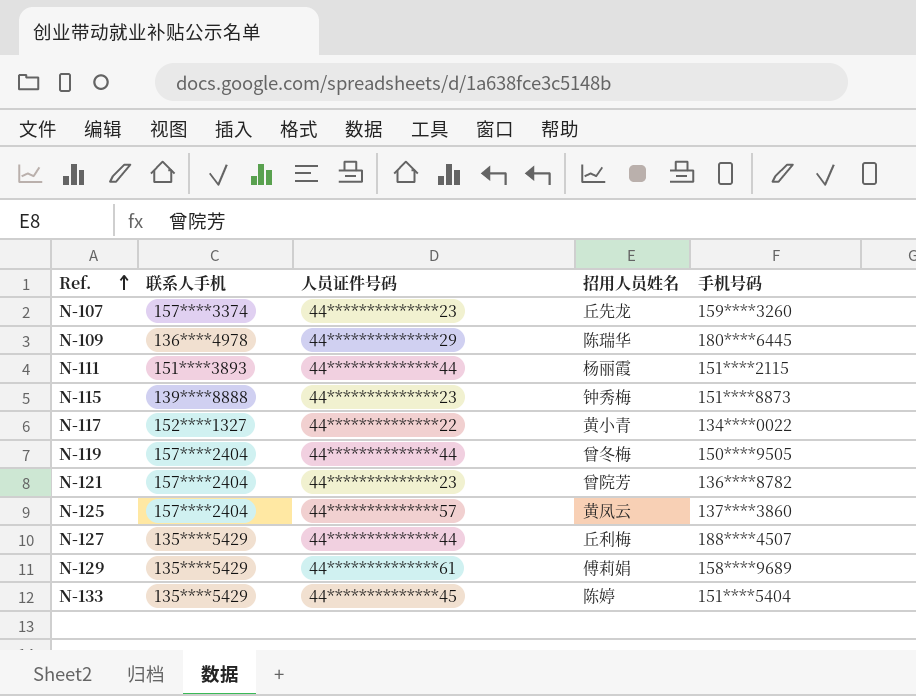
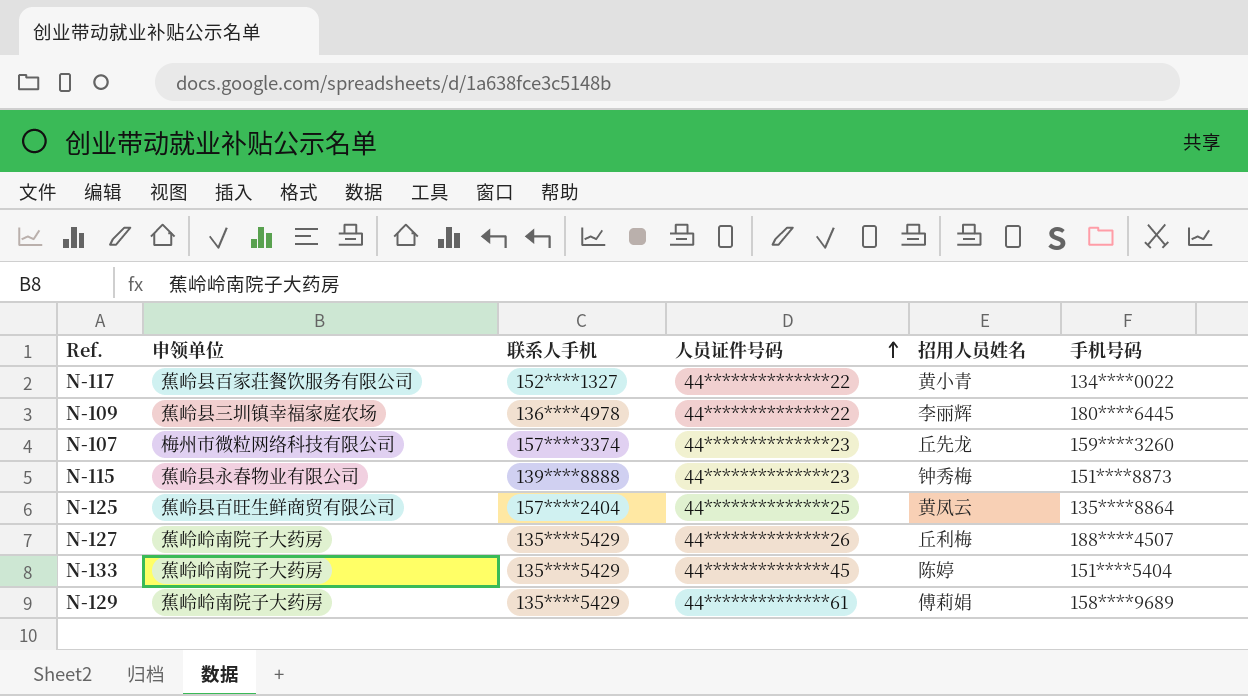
row order: Ref. ascending -> 人员证件号码 ascending
column 申领单位 | position: none -> 2
row N-111: 151****3893 | 44**************44 | 杨丽霞 | 151****2115 -> none
row N-119: 157****2404 | 44**************44 | 曾冬梅 | 150****9505 -> none
row N-121: 157****2404 | 44**************23 | 曾院芳 | 136****8782 -> none
N-109 | 人员证件号码: 44**************29 -> 44**************22
N-109 | 招用人员姓名: 陈瑞华 -> 李丽辉
N-125 | 人员证件号码: 44**************57 -> 44**************25
N-125 | 手机号码: 137****3860 -> 135****8864
N-127 | 人员证件号码: 44**************44 -> 44**************26

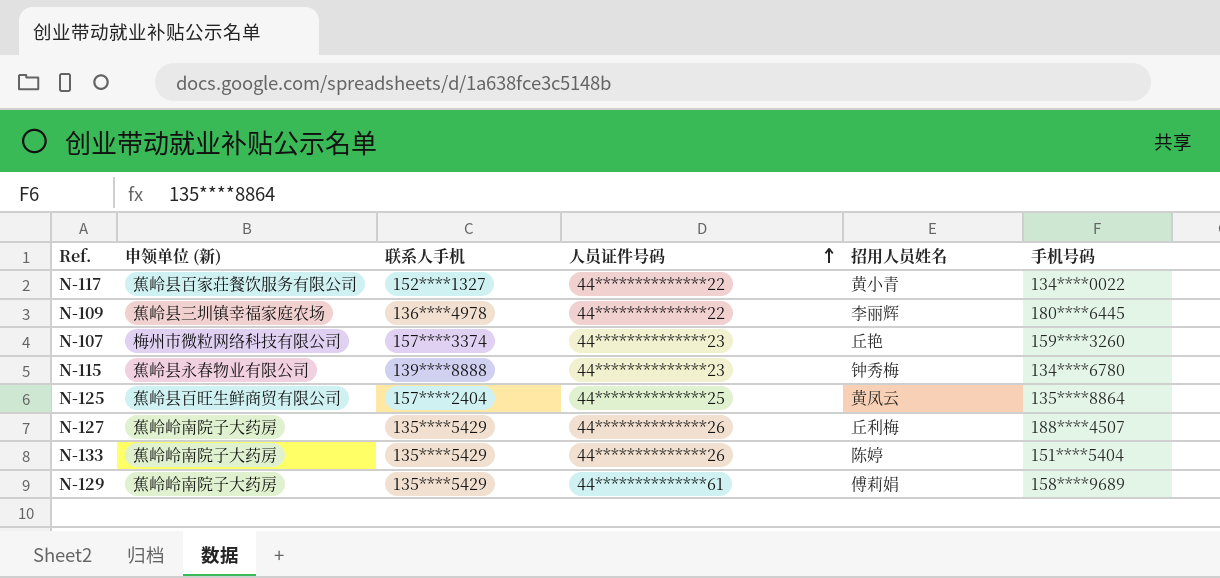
column name: 申领单位 -> 申领单位 (新)
N-107 | 招用人员姓名: 丘先龙 -> 丘艳
N-115 | 手机号码: 151****8873 -> 134****6780
N-133 | 人员证件号码: 44**************45 -> 44**************26

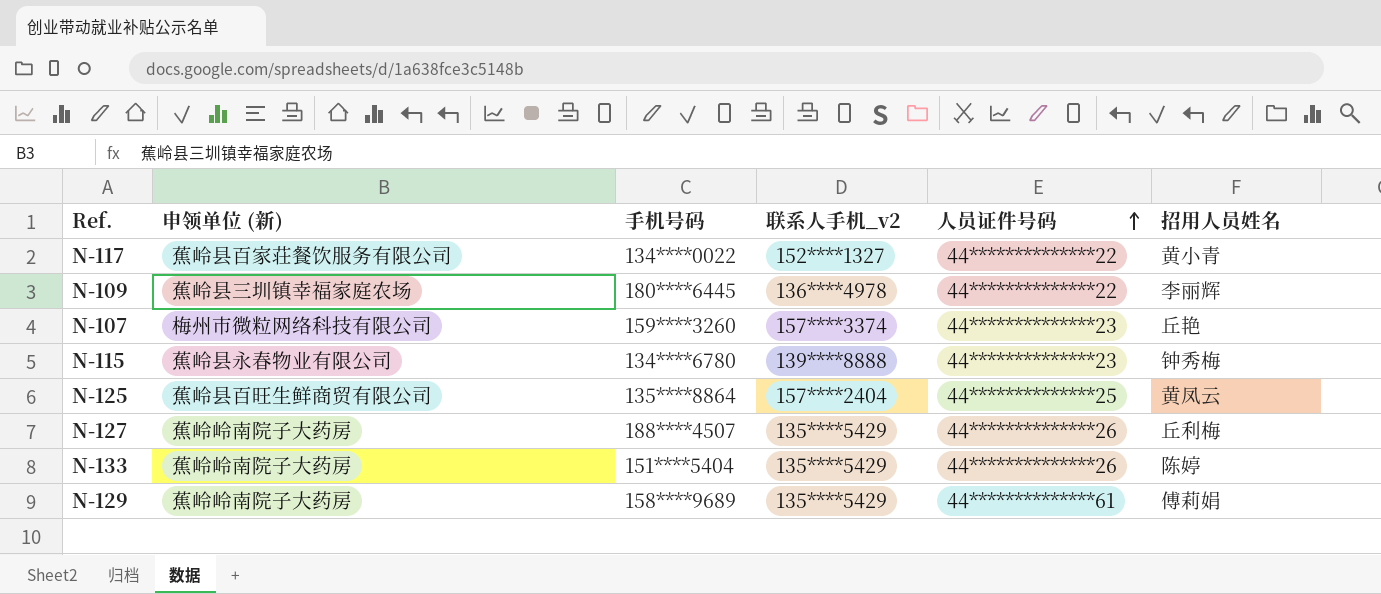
column 手机号码 | position: 6 -> 3
column name: 联系人手机 -> 联系人手机_v2

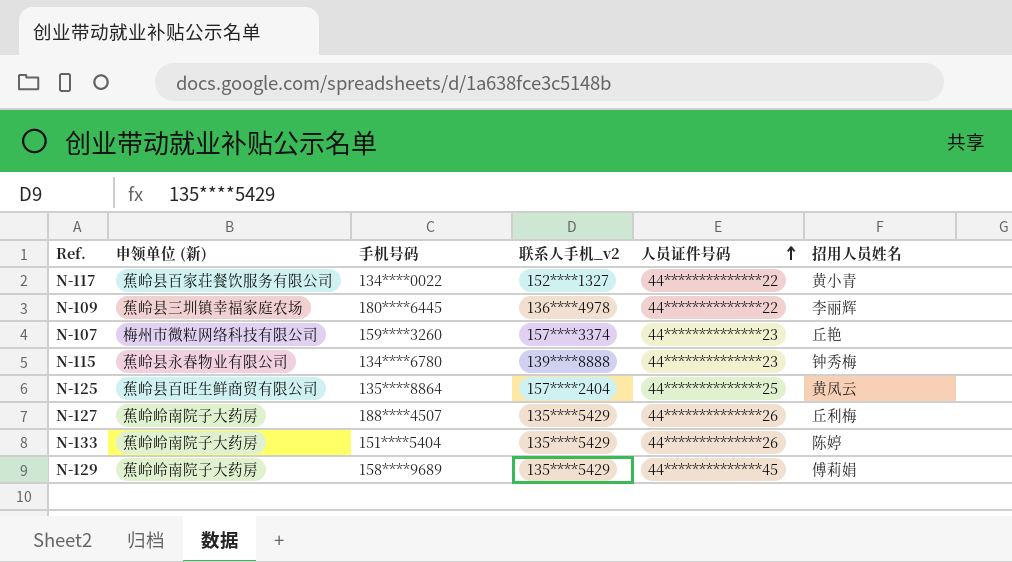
N-129 | 人员证件号码: 44**************61 -> 44**************45

